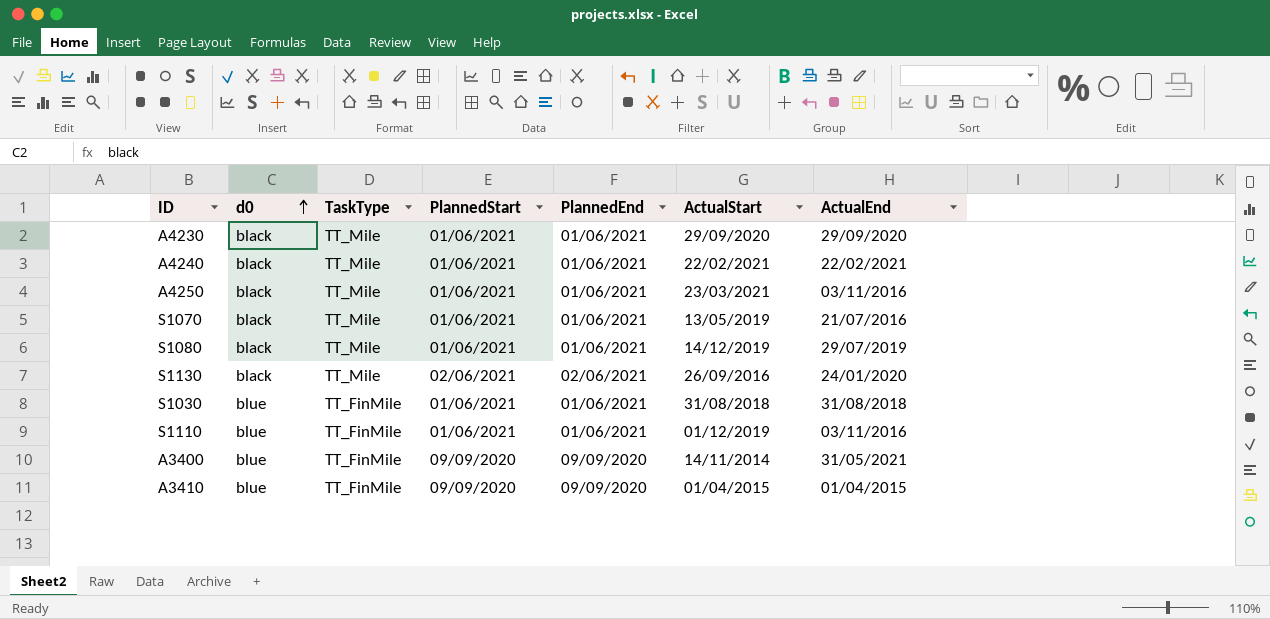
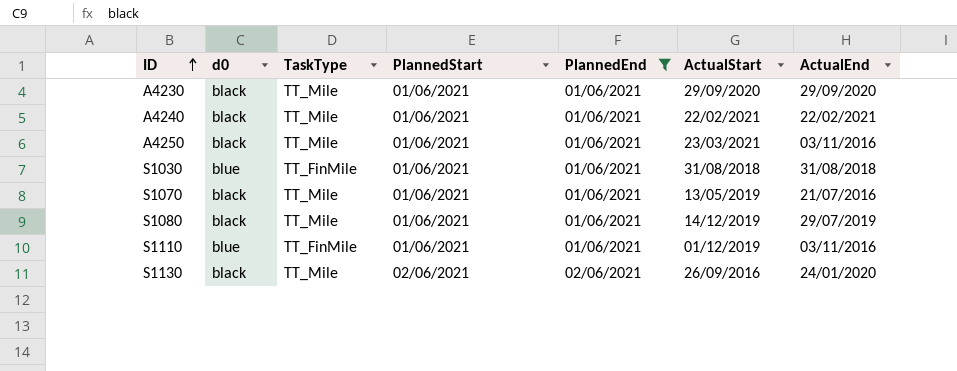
filter: none -> PlannedEnd != 09/09/2020
row order: d0 ascending -> ID ascending

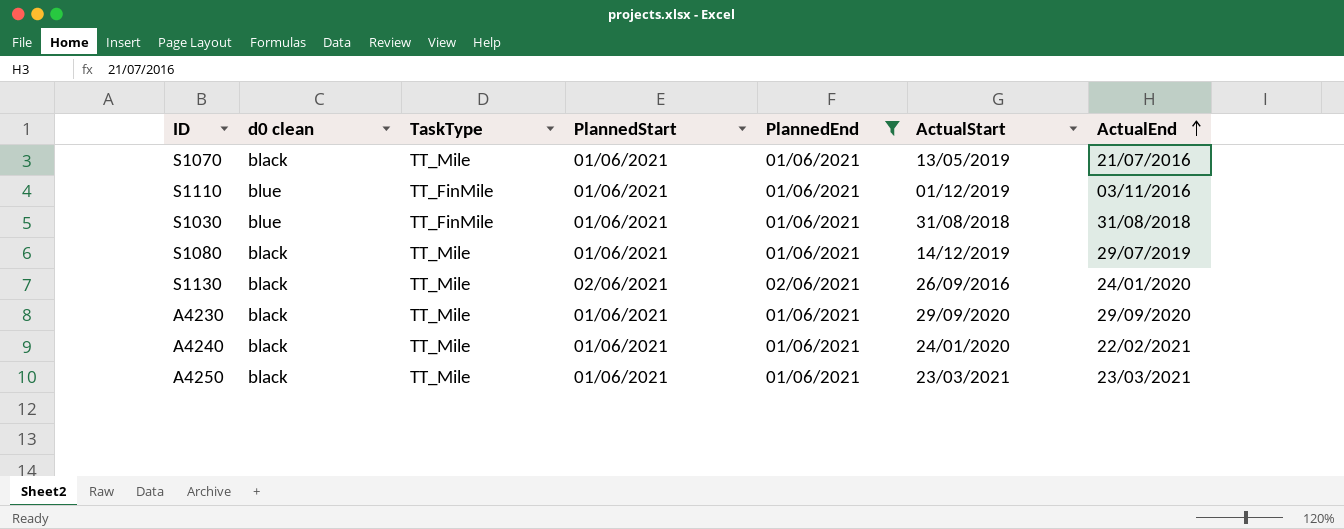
row order: ID ascending -> ActualEnd ascending
column name: d0 -> d0 clean
A4240 | ActualStart: 22/02/2021 -> 24/01/2020
A4250 | ActualEnd: 03/11/2016 -> 23/03/2021

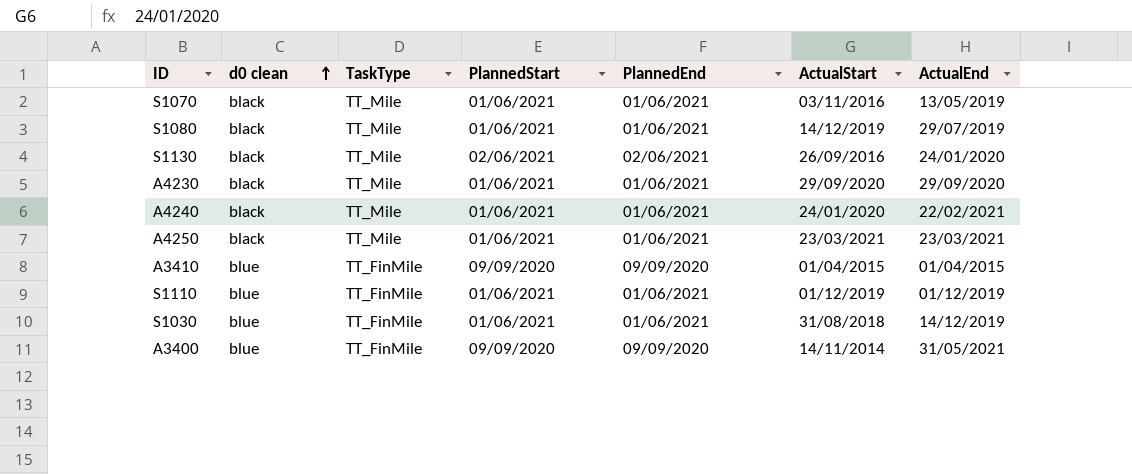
filter: PlannedEnd != 09/09/2020 -> none
row order: ActualEnd ascending -> d0 clean ascending
S1070 | ActualStart: 13/05/2019 -> 03/11/2016
S1070 | ActualEnd: 21/07/2016 -> 13/05/2019
S1110 | ActualEnd: 03/11/2016 -> 01/12/2019
S1030 | ActualEnd: 31/08/2018 -> 14/12/2019

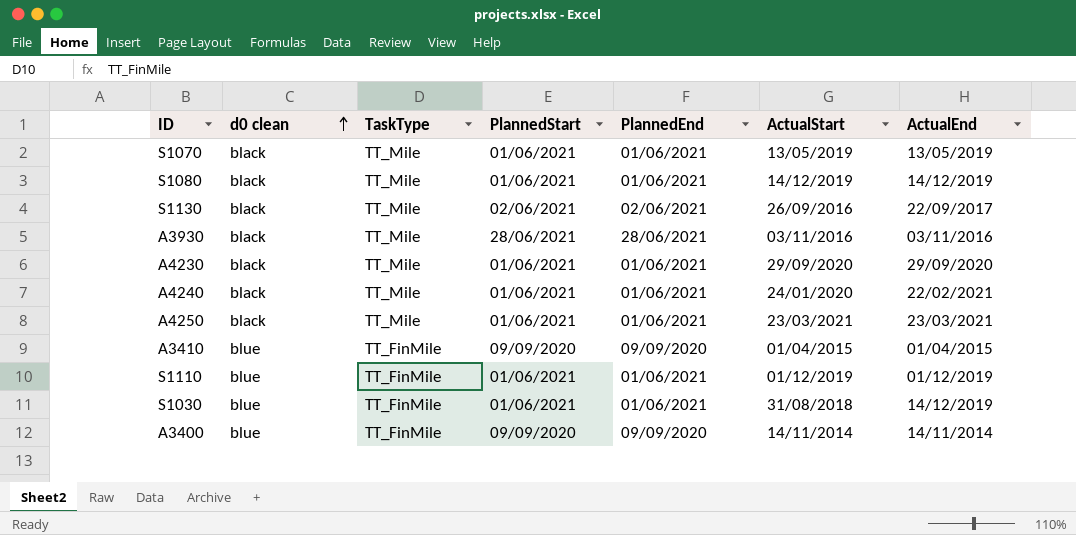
S1070 | ActualStart: 03/11/2016 -> 13/05/2019
S1080 | ActualEnd: 29/07/2019 -> 14/12/2019
S1130 | ActualEnd: 24/01/2020 -> 22/09/2017
row A3930: none -> black | TT_Mile | 28/06/2021 | 28/06/2021 | 03/11/2016 | 03/11/2016
A3400 | ActualEnd: 31/05/2021 -> 14/11/2014

